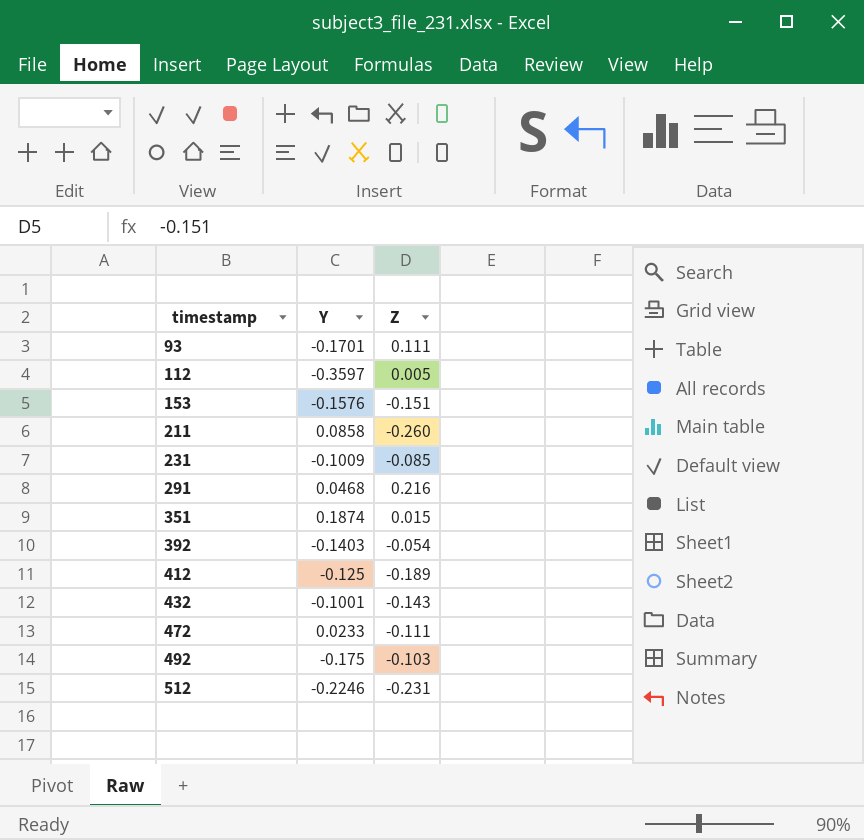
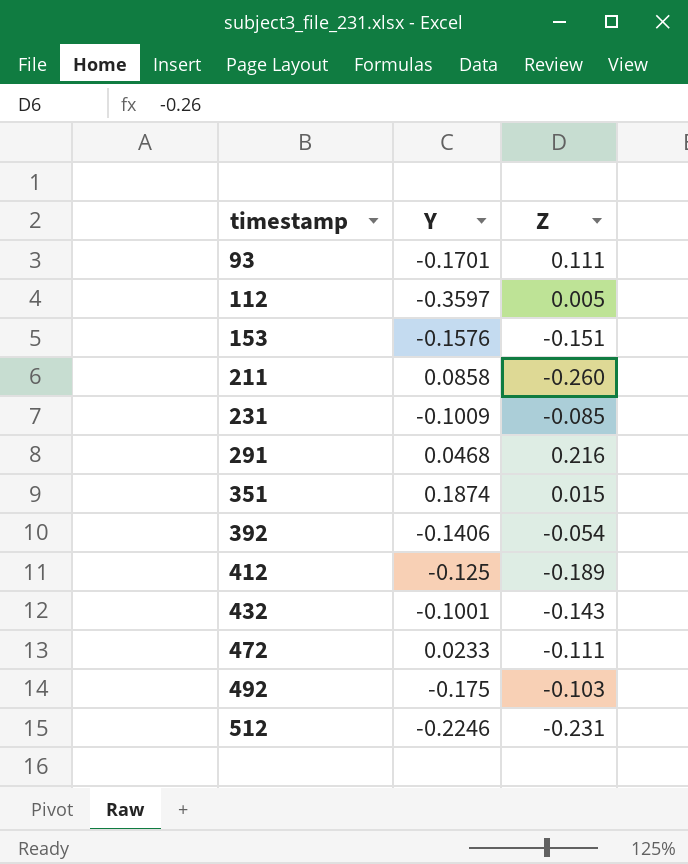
392 | Y: -0.1403 -> -0.1406

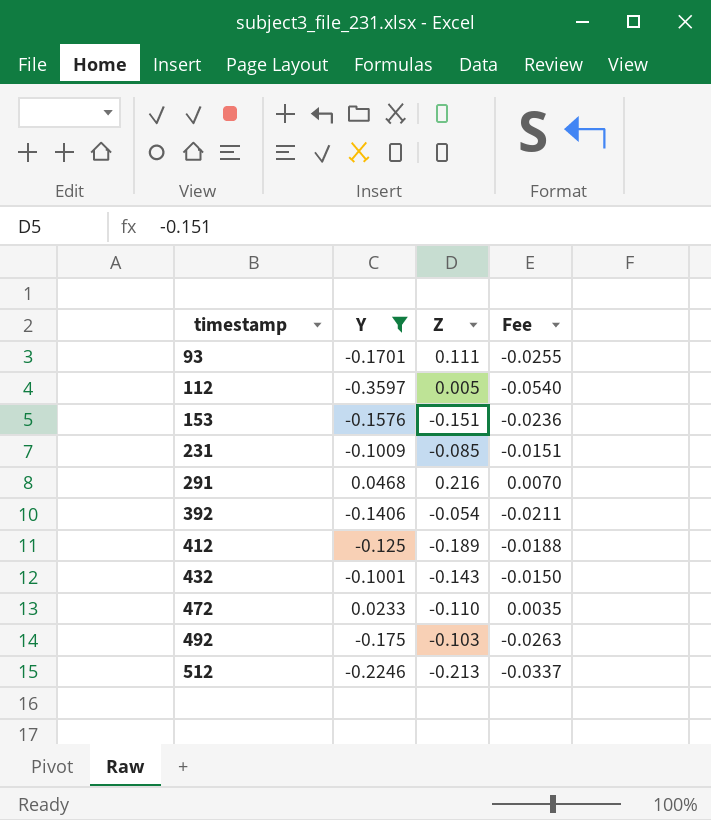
filter: none -> Y <= 0.0468
column Fee | formula: none -> [Y] * 0.15
472 | Z: -0.111 -> -0.110
512 | Z: -0.231 -> -0.213

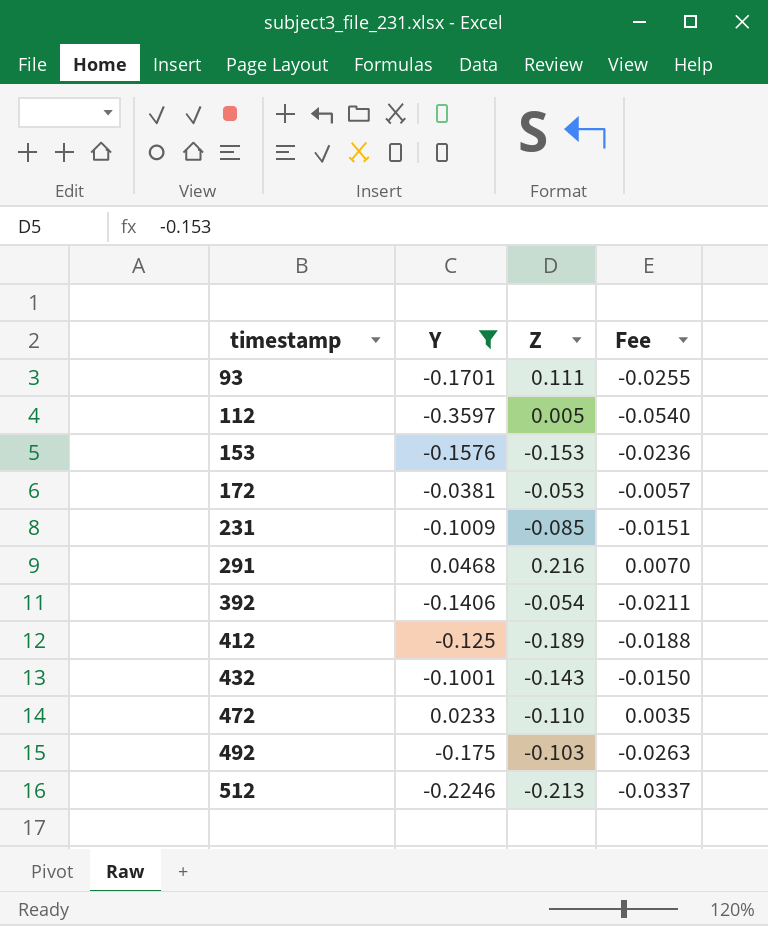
153 | Z: -0.151 -> -0.153
row 172: none -> -0.0381 | -0.053 | -0.0057

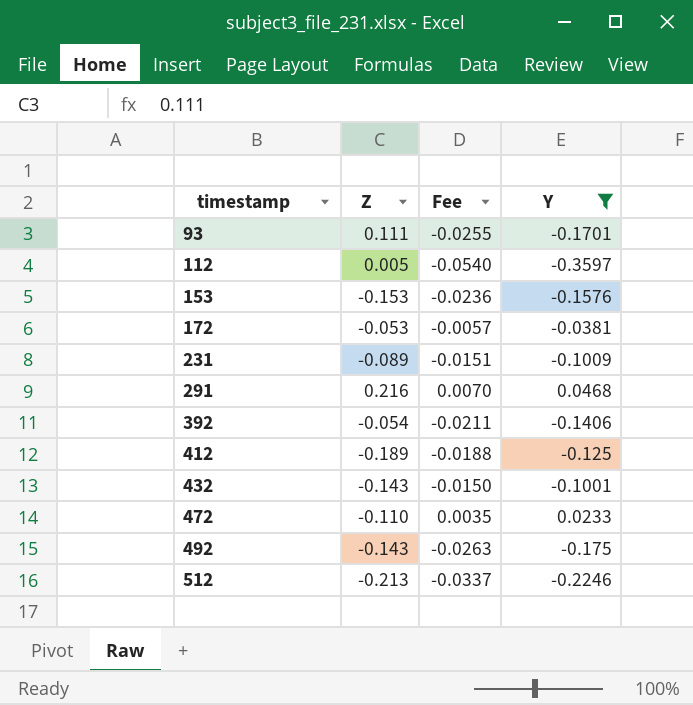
column Y | position: 2 -> 4
231 | Z: -0.085 -> -0.089
492 | Z: -0.103 -> -0.143

